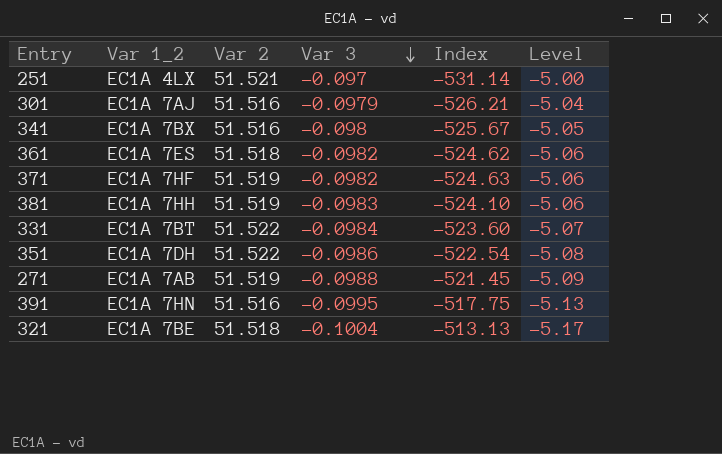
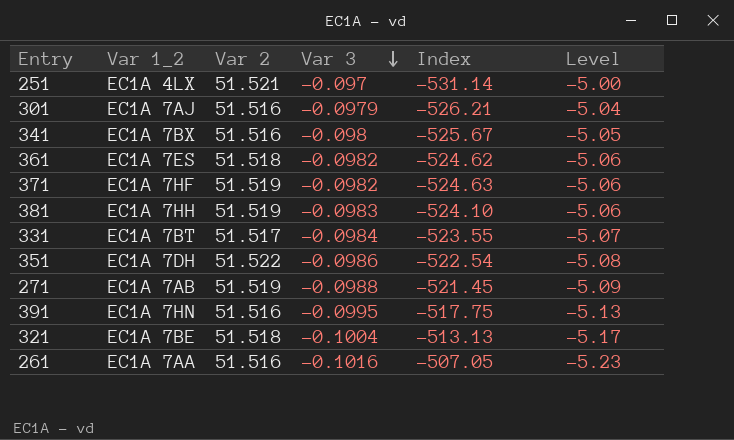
331 | Var 2: 51.522 -> 51.517
331 | Index: -523.60 -> -523.55
row 261: none -> EC1A 7AA | 51.516 | -0.1016 | -507.05 | -5.23

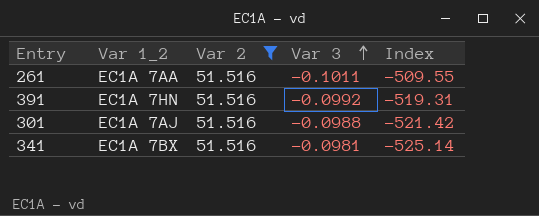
filter: none -> Var 2 = 51.516
row order: Var 3 descending -> Var 3 ascending
column Level | formula: [Var 2] * [Var 3] -> none
261 | Var 3: -0.1016 -> -0.1011
261 | Index: -507.05 -> -509.55
391 | Var 3: -0.0995 -> -0.0992
391 | Index: -517.75 -> -519.31
301 | Var 3: -0.0979 -> -0.0988
301 | Index: -526.21 -> -521.42
341 | Var 3: -0.098 -> -0.0981
341 | Index: -525.67 -> -525.14

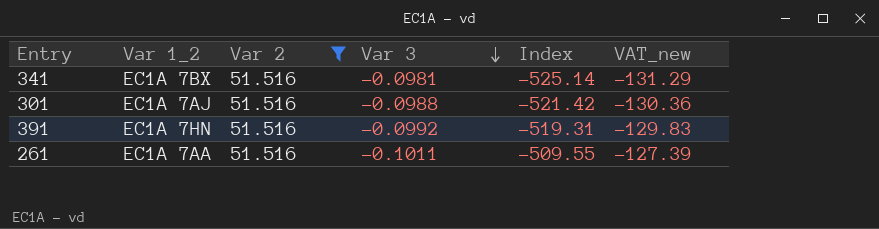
row order: Var 3 ascending -> Var 3 descending
column VAT_new | formula: none -> [Index] * 0.25

